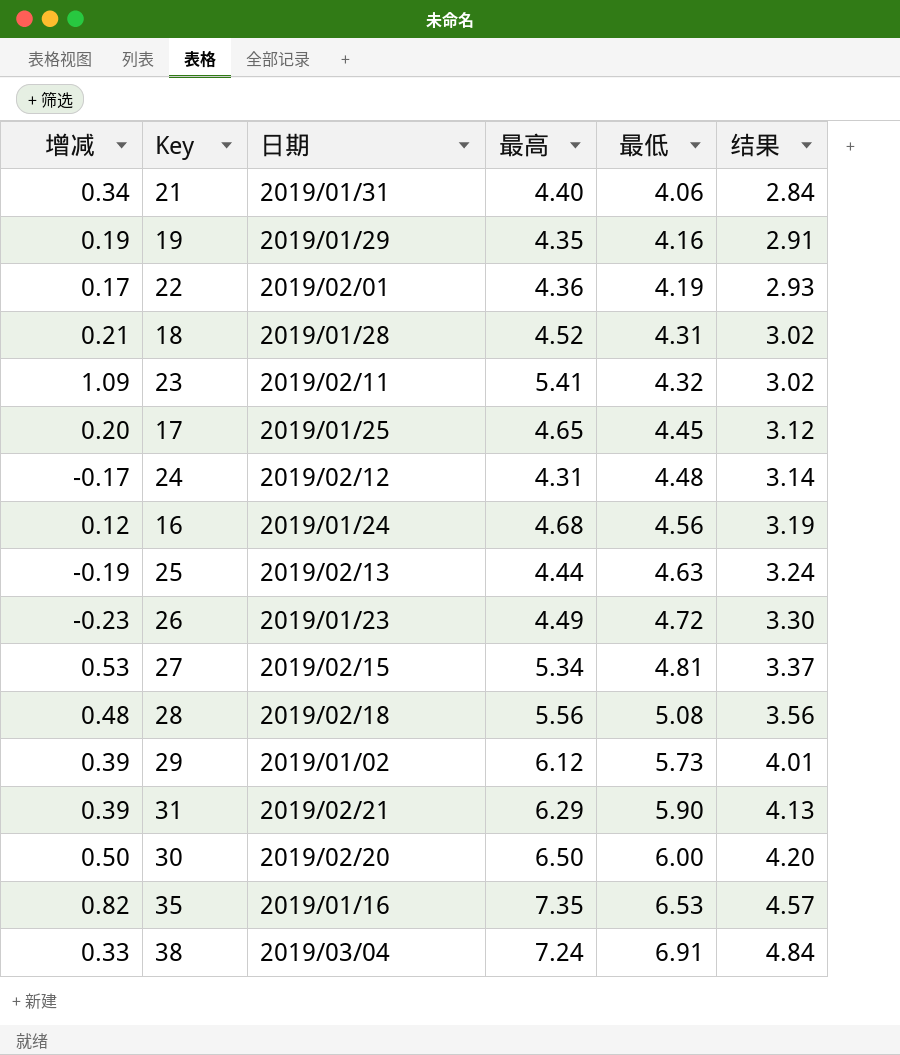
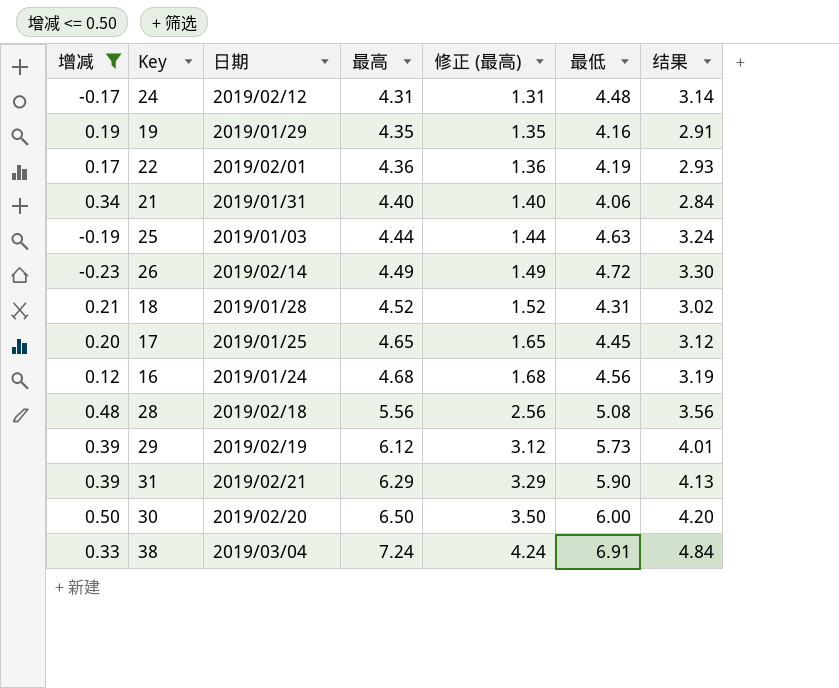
filter: none -> 增减 <= 0.50
row order: 最低 ascending -> 最高 ascending
column 修正 (最高) | formula: none -> [最高] - 3
25 | 日期: 2019/02/13 -> 2019/01/03
26 | 日期: 2019/01/23 -> 2019/02/14
29 | 日期: 2019/01/02 -> 2019/02/19

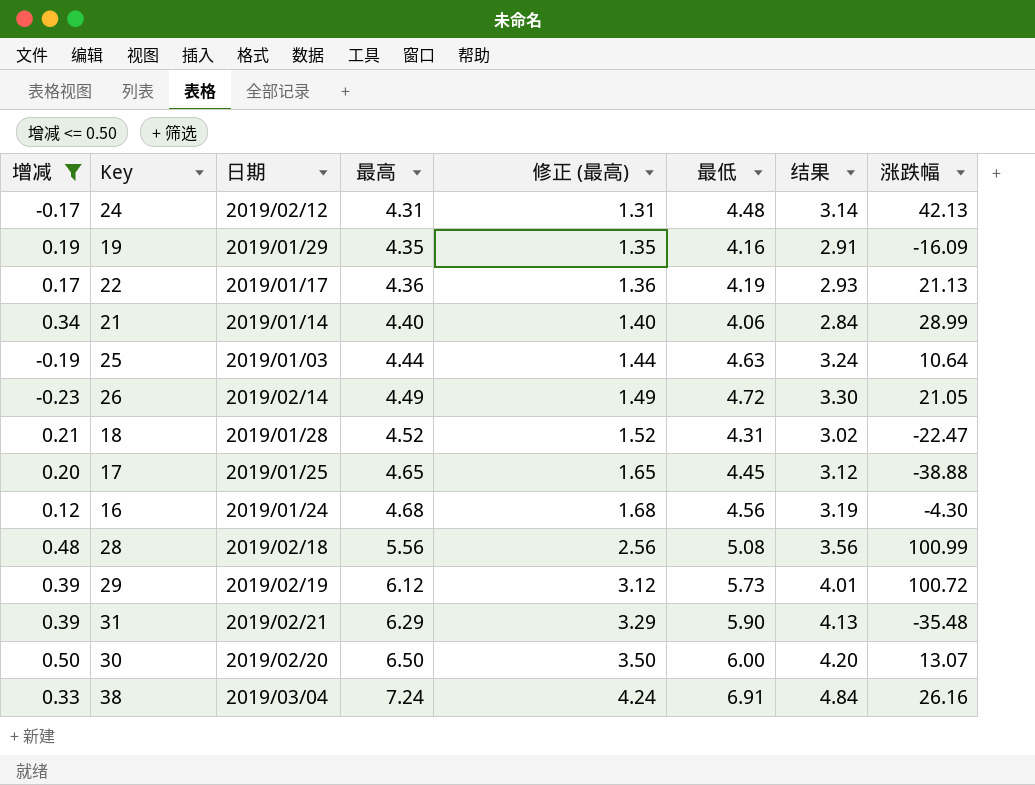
column 涨跌幅 | position: none -> 8
22 | 日期: 2019/02/01 -> 2019/01/17
21 | 日期: 2019/01/31 -> 2019/01/14

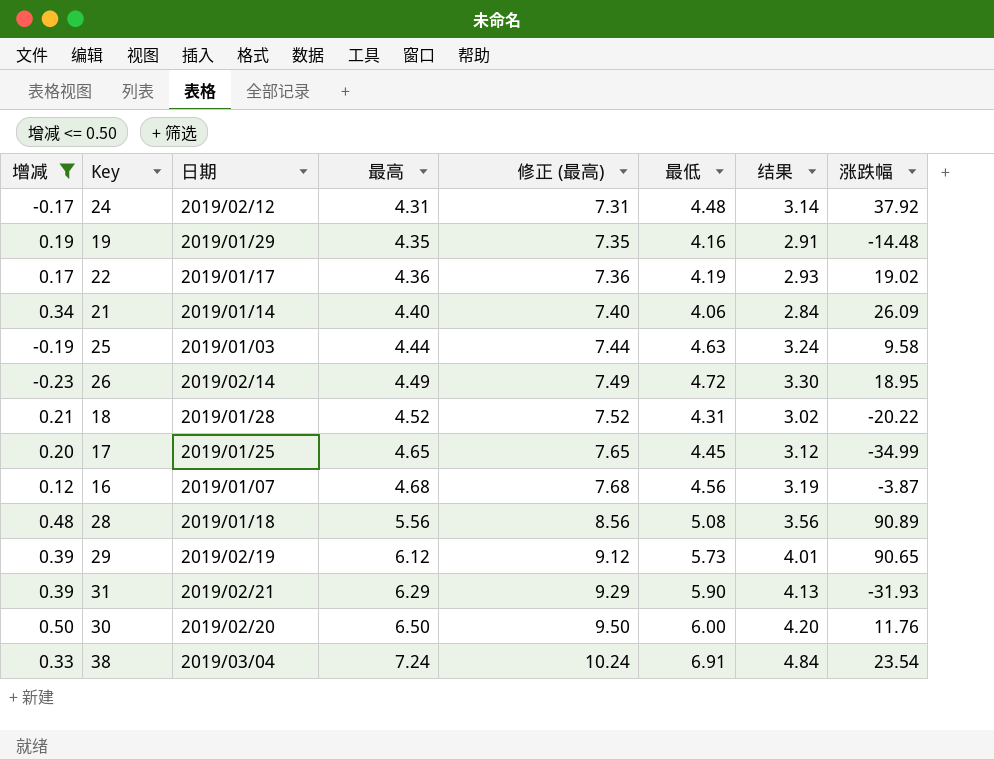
column 修正 (最高) | formula: [最高] - 3 -> [最高] + 3
24 | 涨跌幅: 42.13 -> 37.92
19 | 涨跌幅: -16.09 -> -14.48
22 | 涨跌幅: 21.13 -> 19.02
21 | 涨跌幅: 28.99 -> 26.09
25 | 涨跌幅: 10.64 -> 9.58
26 | 涨跌幅: 21.05 -> 18.95
18 | 涨跌幅: -22.47 -> -20.22
17 | 涨跌幅: -38.88 -> -34.99
16 | 日期: 2019/01/24 -> 2019/01/07
16 | 涨跌幅: -4.30 -> -3.87
28 | 日期: 2019/02/18 -> 2019/01/18
28 | 涨跌幅: 100.99 -> 90.89
29 | 涨跌幅: 100.72 -> 90.65
31 | 涨跌幅: -35.48 -> -31.93
30 | 涨跌幅: 13.07 -> 11.76
38 | 涨跌幅: 26.16 -> 23.54

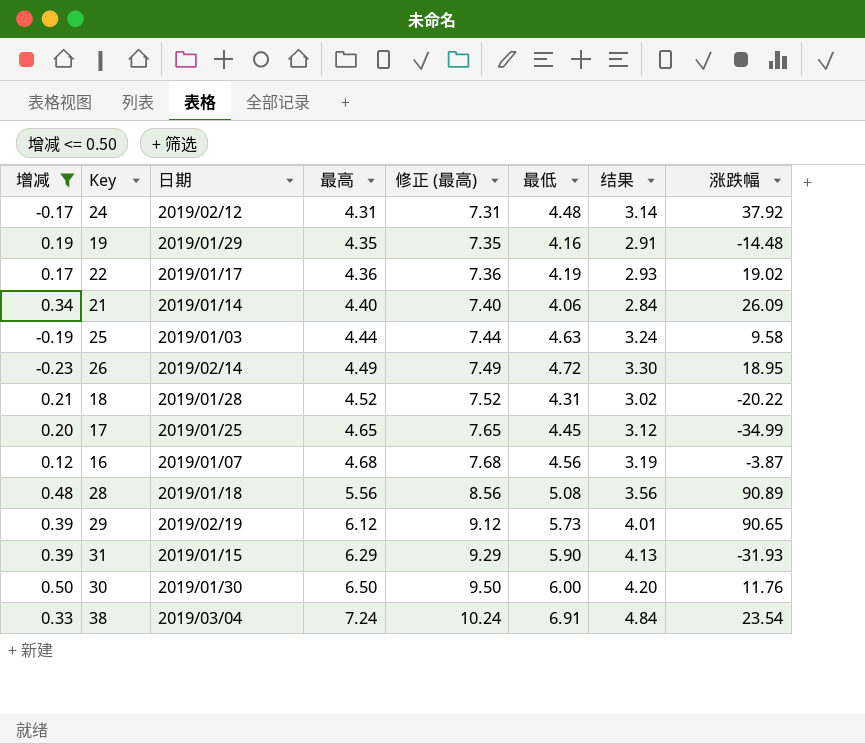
31 | 日期: 2019/02/21 -> 2019/01/15
30 | 日期: 2019/02/20 -> 2019/01/30

